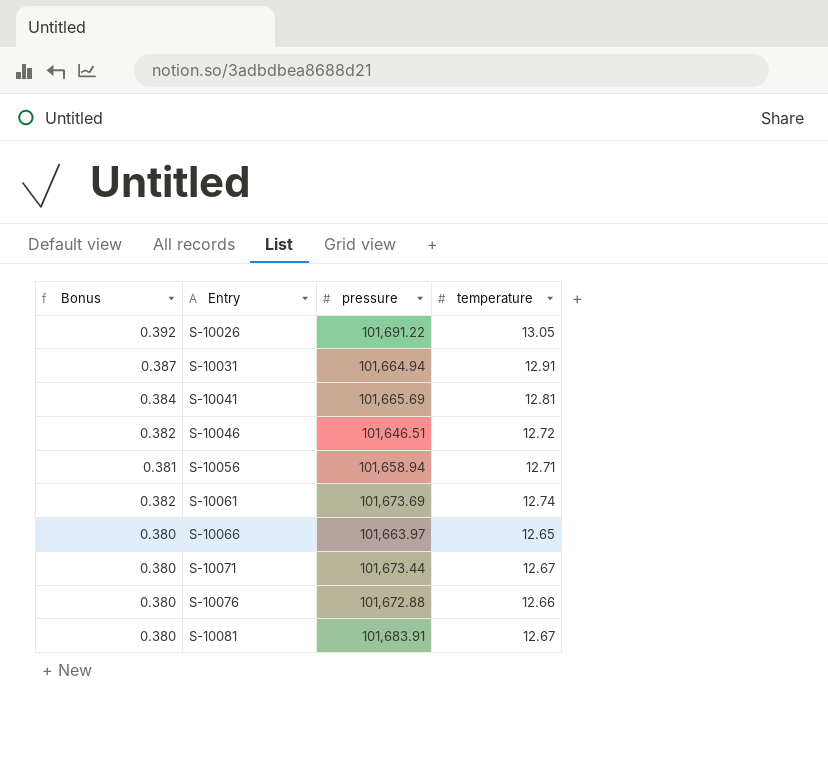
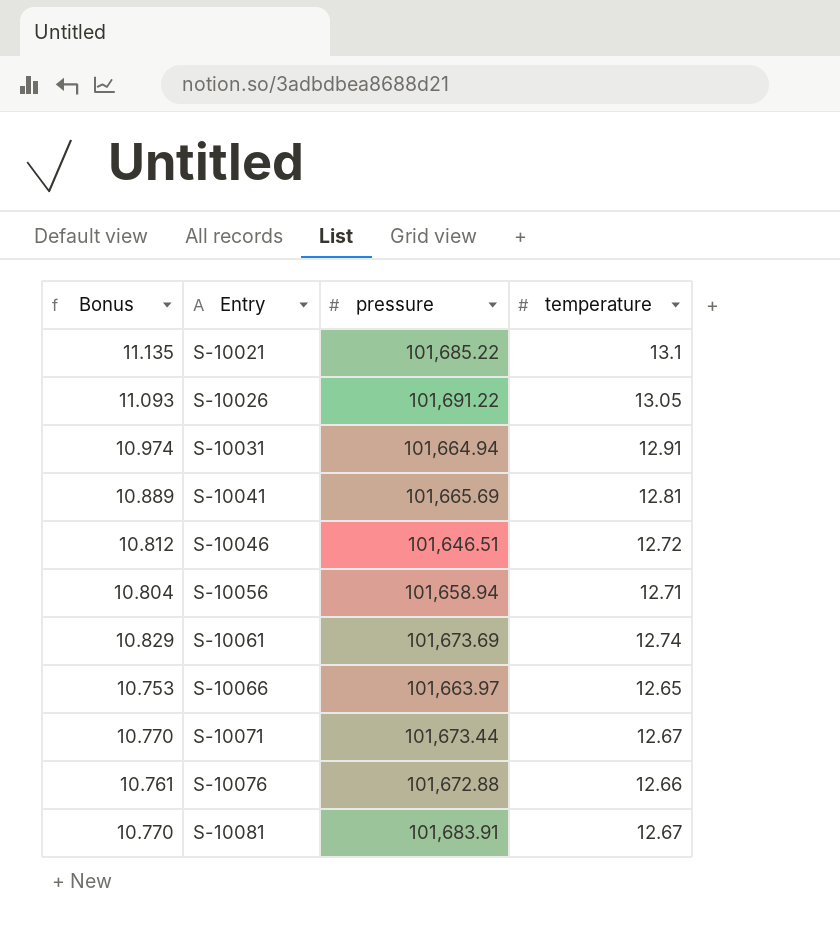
column Bonus | formula: [temperature] * 0.03 -> [temperature] * 0.85
row S-10021: none -> 11.135 | 101,685.22 | 13.1

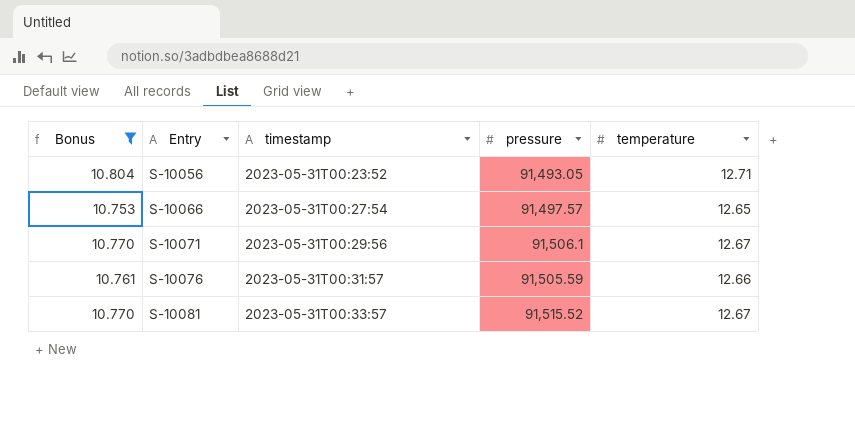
filter: none -> Bonus <= 10.804
column timestamp | position: none -> 3
S-10056 | pressure: 101,658.94 -> 91,493.05
S-10066 | pressure: 101,663.97 -> 91,497.57
S-10071 | pressure: 101,673.44 -> 91,506.1
S-10076 | pressure: 101,672.88 -> 91,505.59
S-10081 | pressure: 101,683.91 -> 91,515.52

